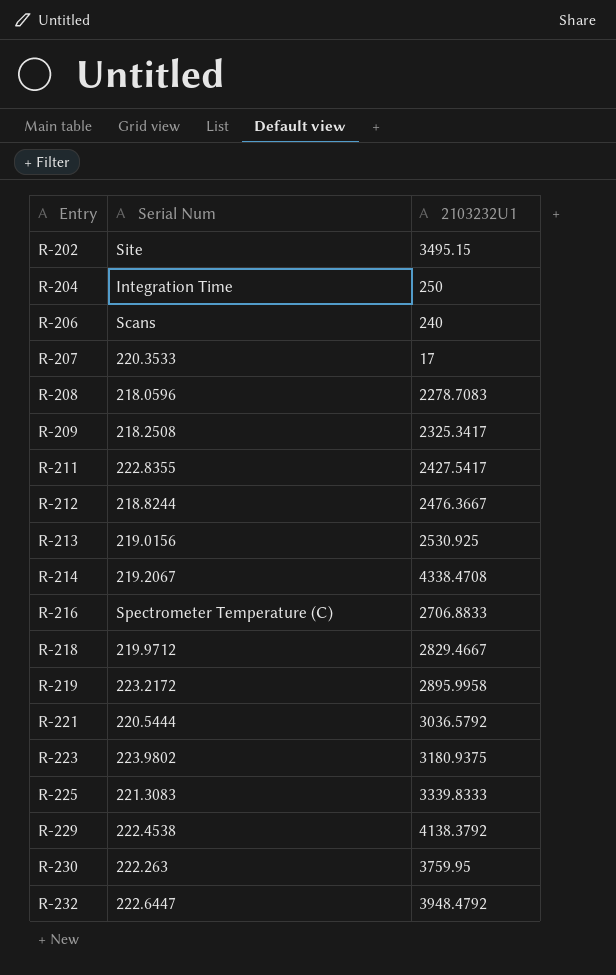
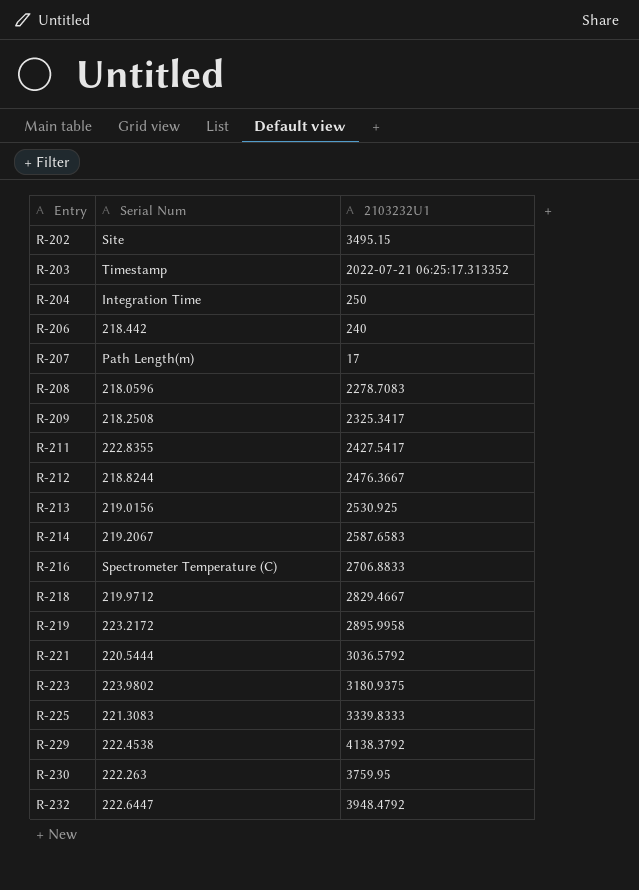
row R-203: none -> Timestamp | 2022-07-21 06:25:17.313352
R-206 | Serial Num: Scans -> 218.442
R-207 | Serial Num: 220.3533 -> Path Length(m)
R-214 | 2103232U1: 4338.4708 -> 2587.6583

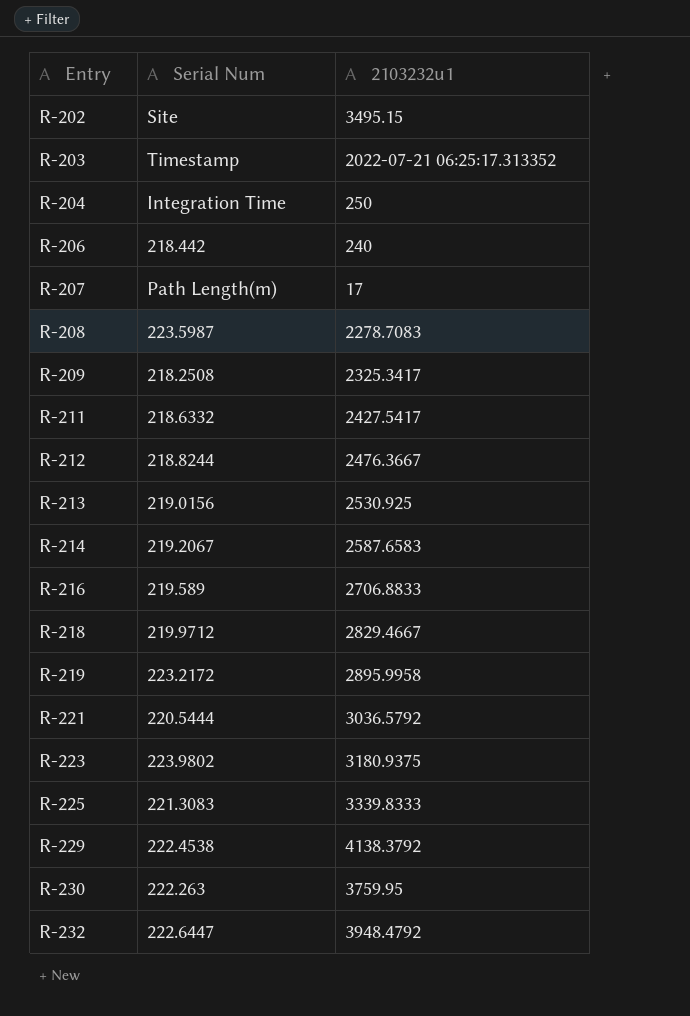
column name: 2103232U1 -> 2103232u1
R-208 | Serial Num: 218.0596 -> 223.5987
R-211 | Serial Num: 222.8355 -> 218.6332
R-216 | Serial Num: Spectrometer Temperature (C) -> 219.589

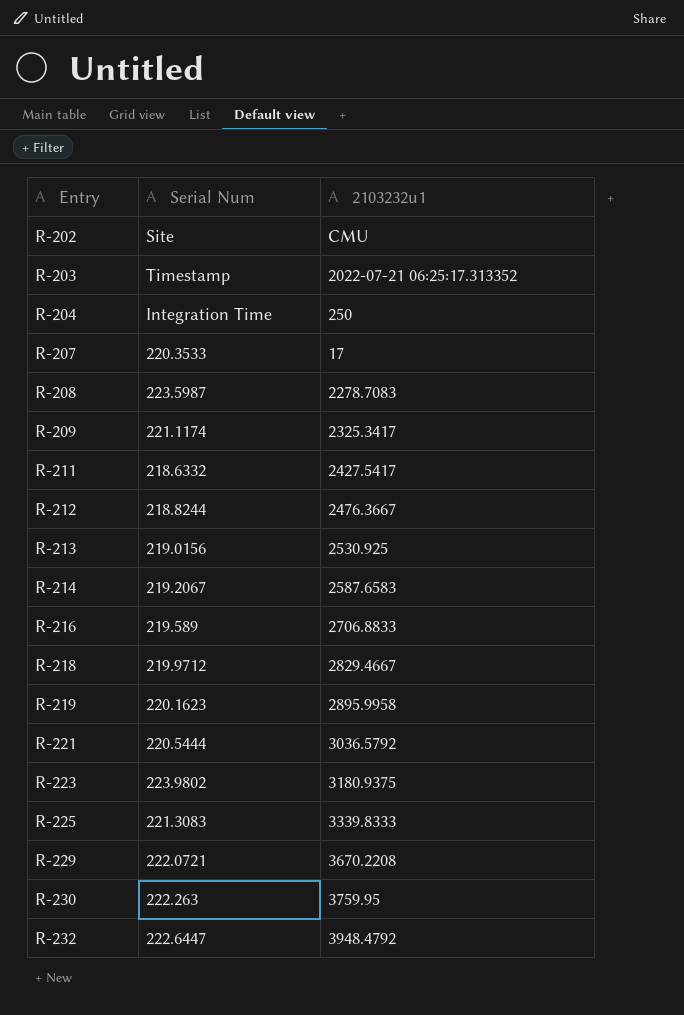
row R-206: 218.442 | 240 -> none
R-202 | 2103232u1: 3495.15 -> CMU
R-207 | Serial Num: Path Length(m) -> 220.3533
R-209 | Serial Num: 218.2508 -> 221.1174
R-219 | Serial Num: 223.2172 -> 220.1623
R-229 | Serial Num: 222.4538 -> 222.0721
R-229 | 2103232u1: 4138.3792 -> 3670.2208

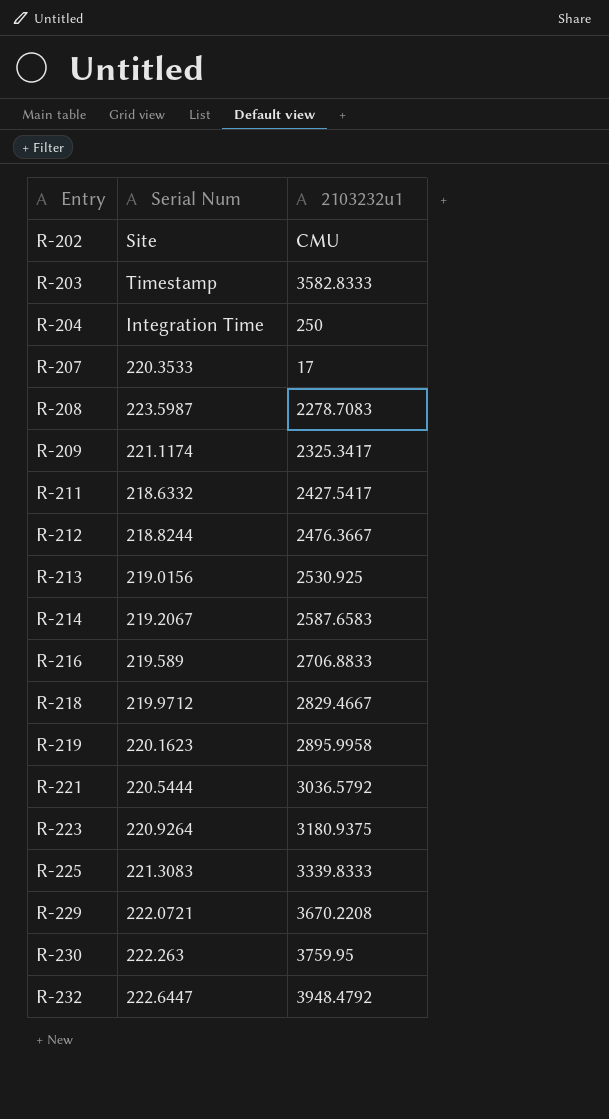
R-203 | 2103232u1: 2022-07-21 06:25:17.313352 -> 3582.8333
R-223 | Serial Num: 223.9802 -> 220.9264

